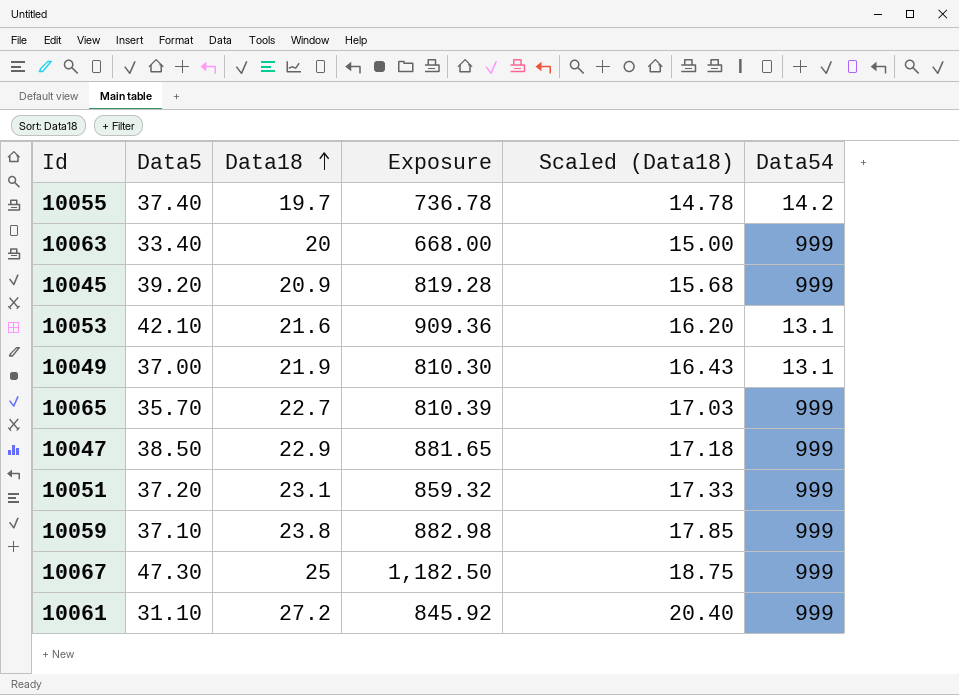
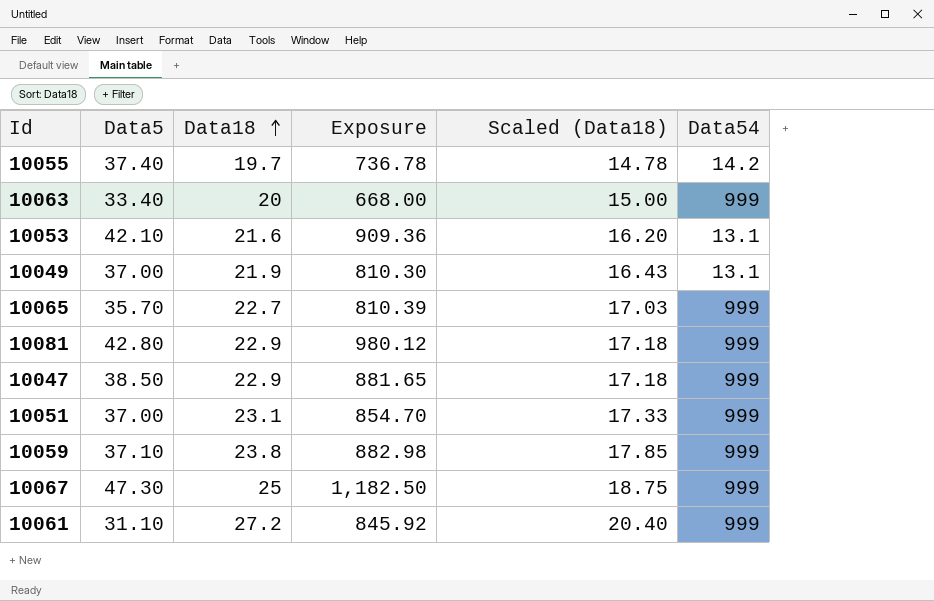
row 10045: 39.20 | 20.9 | 819.28 | 15.68 | 999 -> none
row 10081: none -> 42.80 | 22.9 | 980.12 | 17.18 | 999
10051 | Data5: 37.20 -> 37.00
10051 | Exposure: 859.32 -> 854.70

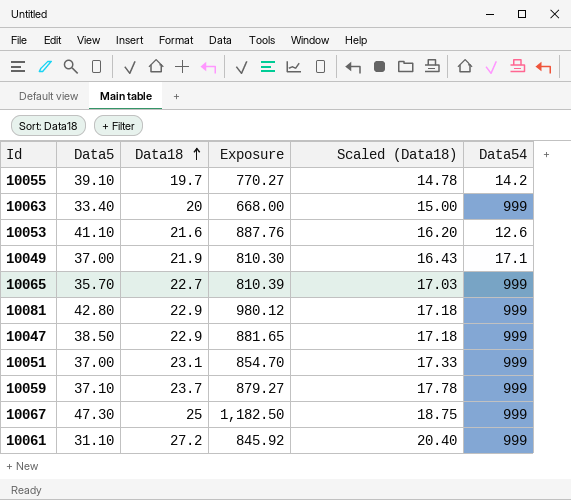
10055 | Data5: 37.40 -> 39.10
10055 | Exposure: 736.78 -> 770.27
10053 | Data5: 42.10 -> 41.10
10053 | Exposure: 909.36 -> 887.76
10053 | Data54: 13.1 -> 12.6
10049 | Data54: 13.1 -> 17.1
10059 | Data18: 23.8 -> 23.7
10059 | Exposure: 882.98 -> 879.27
10059 | Scaled (Data18): 17.85 -> 17.78

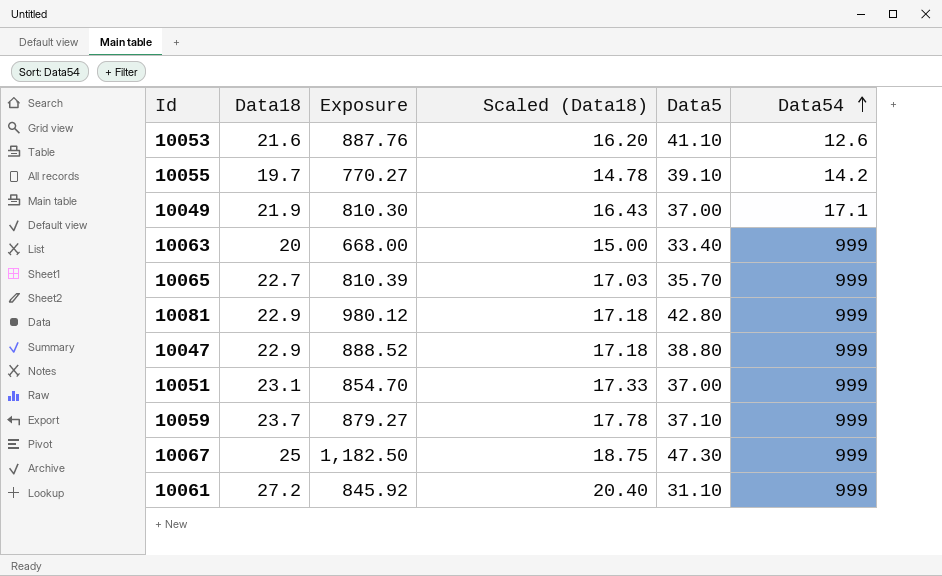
row order: Data18 ascending -> Data54 ascending
column Data5 | position: 2 -> 5
10047 | Exposure: 881.65 -> 888.52
10047 | Data5: 38.50 -> 38.80

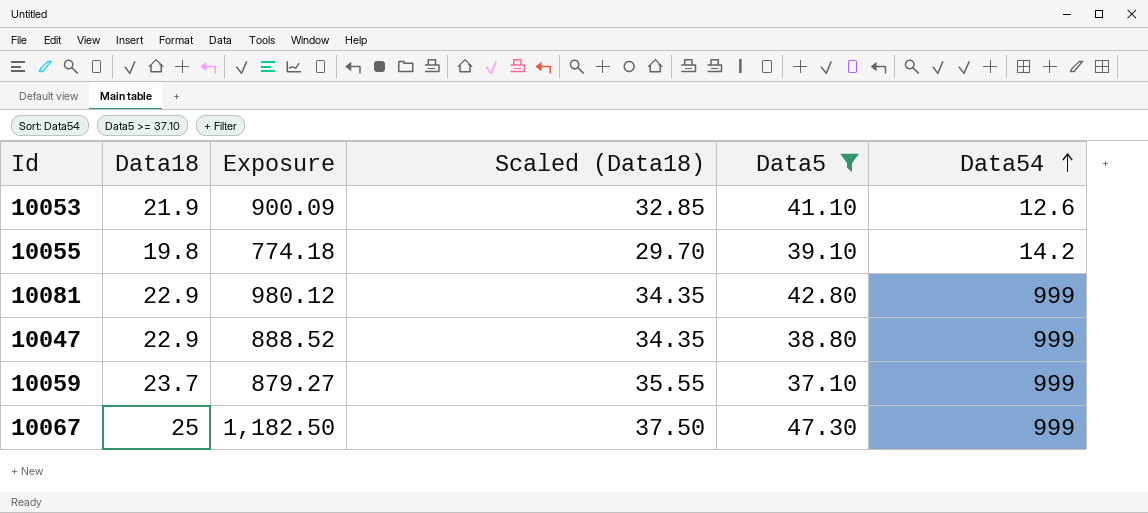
filter: none -> Data5 >= 37.10
column Scaled (Data18) | formula: [Data18] * 0.75 -> [Data18] * 1.5
10053 | Data18: 21.6 -> 21.9
10053 | Exposure: 887.76 -> 900.09
10055 | Data18: 19.7 -> 19.8
10055 | Exposure: 770.27 -> 774.18

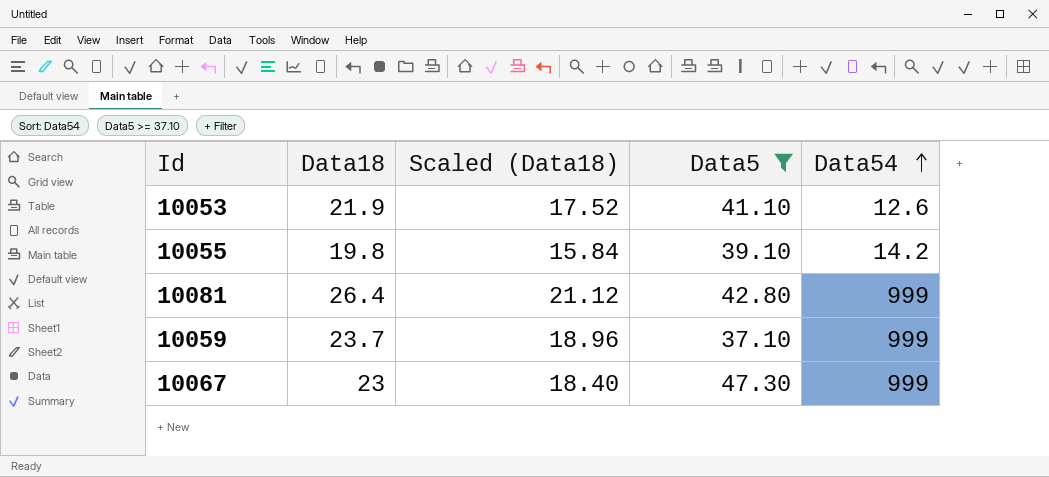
column Exposure | formula: [Data18] * [Data5] -> none
column Scaled (Data18) | formula: [Data18] * 1.5 -> [Data18] * 0.8
row 10047: 22.9 | 888.52 | 34.35 | 38.80 | 999 -> none
10081 | Data18: 22.9 -> 26.4
10067 | Data18: 25 -> 23

